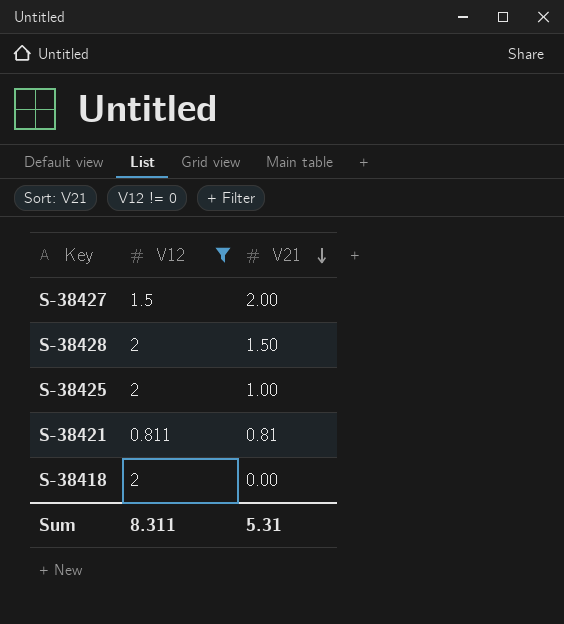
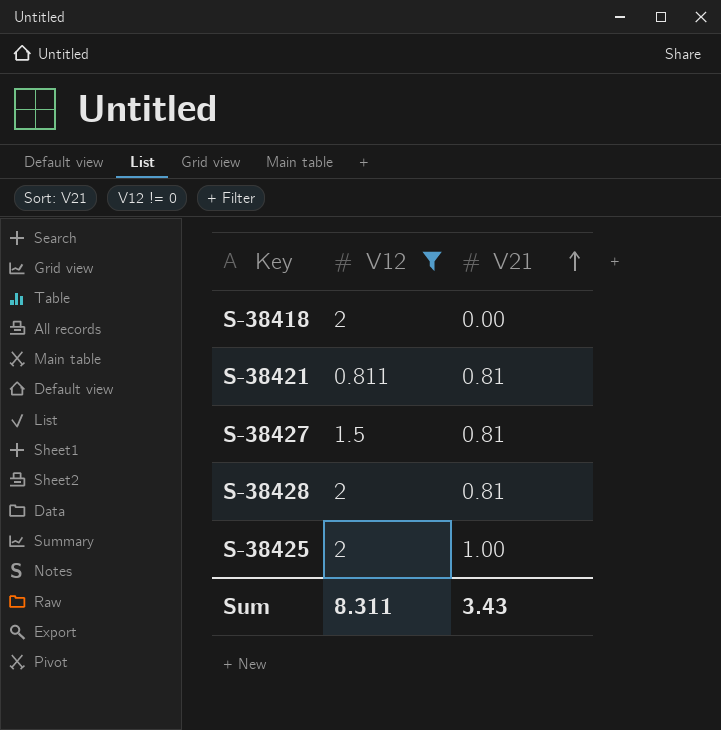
row order: V21 descending -> V21 ascending
S-38427 | V21: 2.00 -> 0.81
S-38428 | V21: 1.50 -> 0.81
Sum | V21: 5.31 -> 3.43

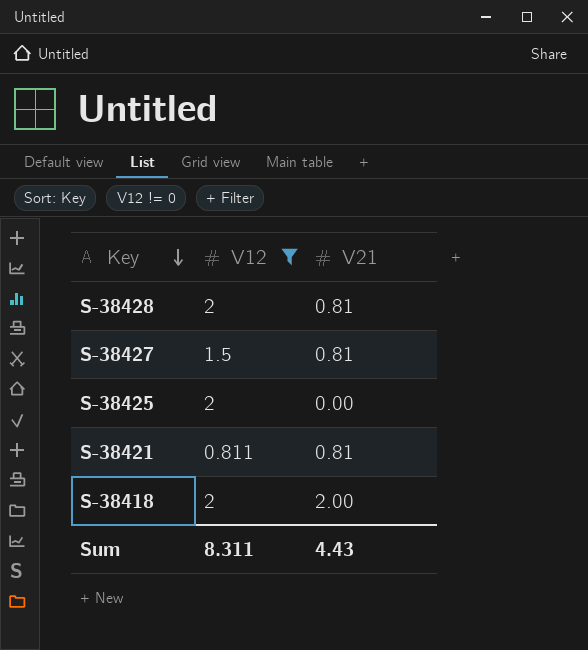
row order: V21 ascending -> Key descending
S-38425 | V21: 1.00 -> 0.00
S-38418 | V21: 0.00 -> 2.00
Sum | V21: 3.43 -> 4.43

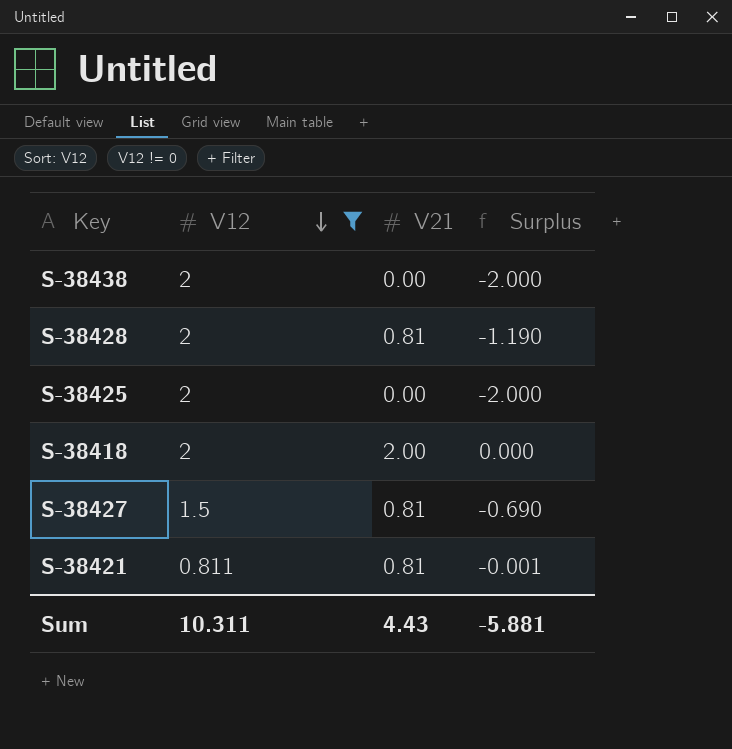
row order: Key descending -> V12 descending
column Surplus | formula: none -> [V21] - [V12]
row S-38438: none -> 2 | 0.00 | -2.000
Sum | V12: 8.311 -> 10.311

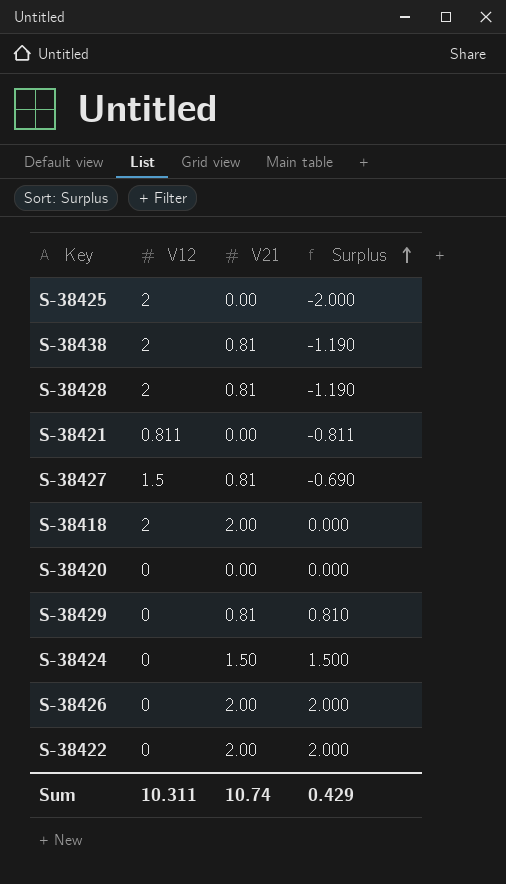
filter: V12 != 0 -> none
row order: V12 descending -> Surplus ascending
S-38438 | V21: 0.00 -> 0.81
S-38438 | Surplus: -2.000 -> -1.190
S-38421 | V21: 0.81 -> 0.00
S-38421 | Surplus: -0.001 -> -0.811
Sum | V21: 4.43 -> 10.74
Sum | Surplus: -5.881 -> 0.429

